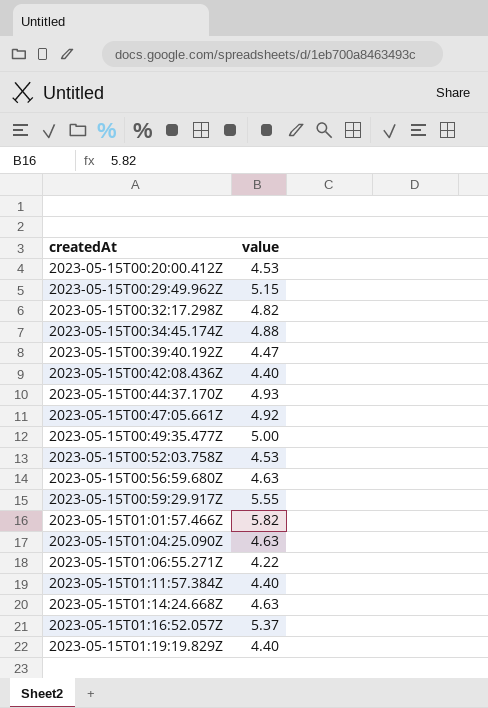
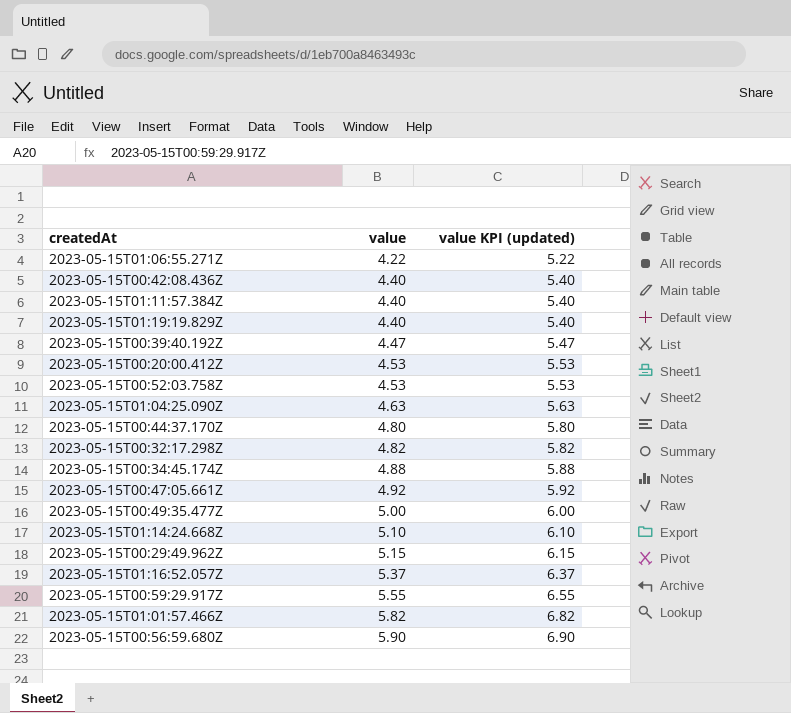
row order: createdAt ascending -> value ascending
column value KPI (updated) | formula: none -> [value] + 1
2023-05-15T00:44:37.170Z | value: 4.93 -> 4.80
2023-05-15T01:14:24.668Z | value: 4.63 -> 5.10
2023-05-15T00:56:59.680Z | value: 4.63 -> 5.90

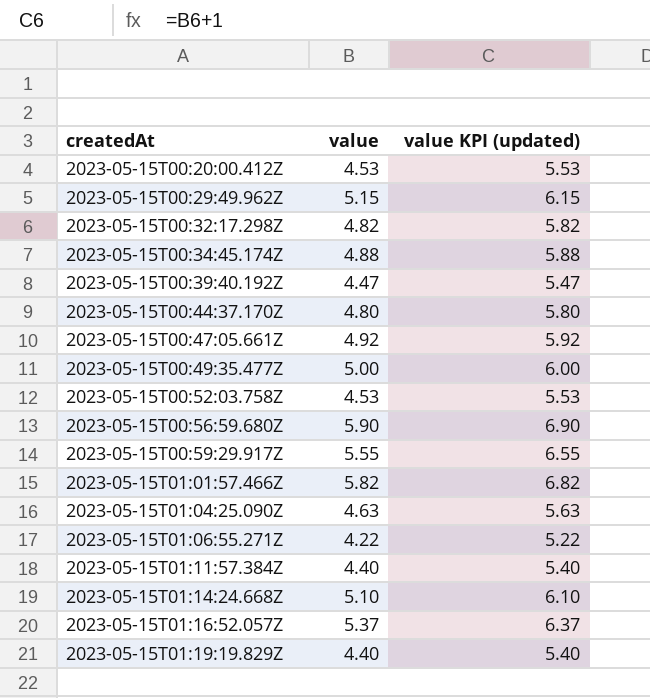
row order: value ascending -> createdAt ascending
row 2023-05-15T00:42:08.436Z: 4.40 | 5.40 -> none

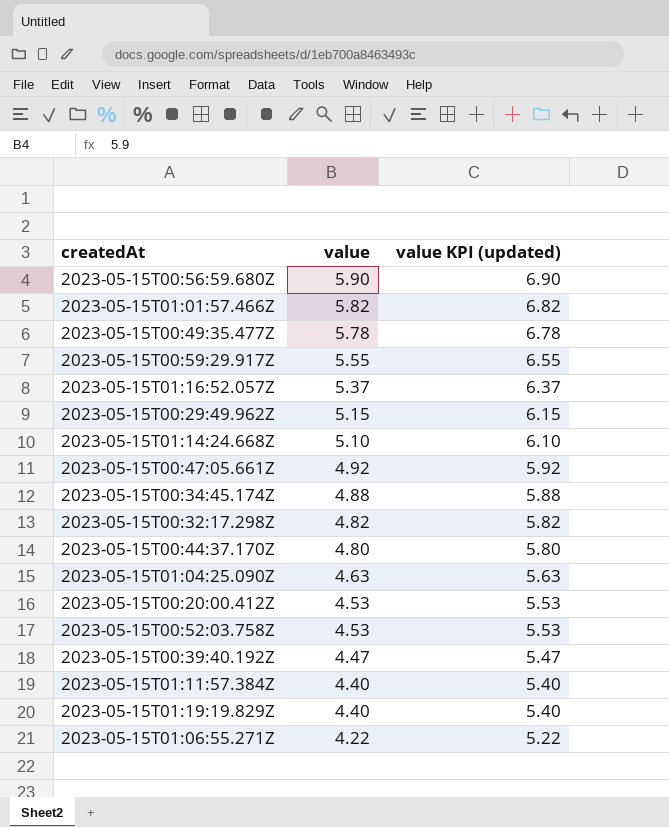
row order: createdAt ascending -> value descending
2023-05-15T00:49:35.477Z | value: 5.00 -> 5.78
2023-05-15T00:49:35.477Z | value KPI (updated): 6.00 -> 6.78

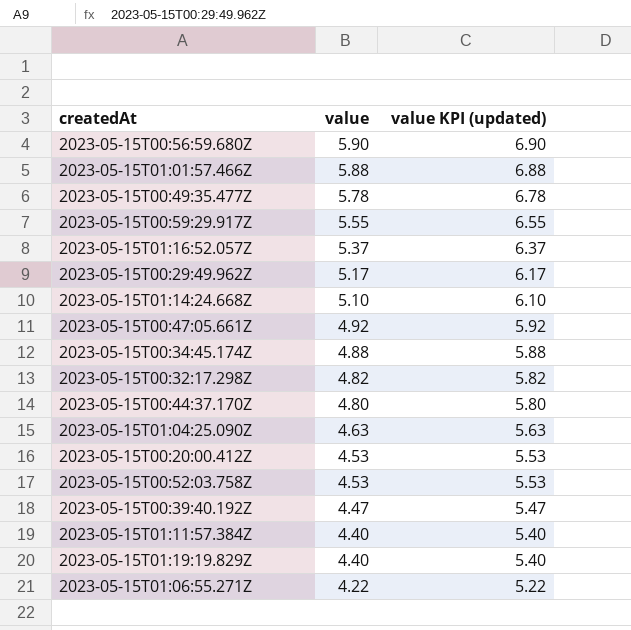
2023-05-15T01:01:57.466Z | value: 5.82 -> 5.88
2023-05-15T01:01:57.466Z | value KPI (updated): 6.82 -> 6.88
2023-05-15T00:29:49.962Z | value: 5.15 -> 5.17
2023-05-15T00:29:49.962Z | value KPI (updated): 6.15 -> 6.17

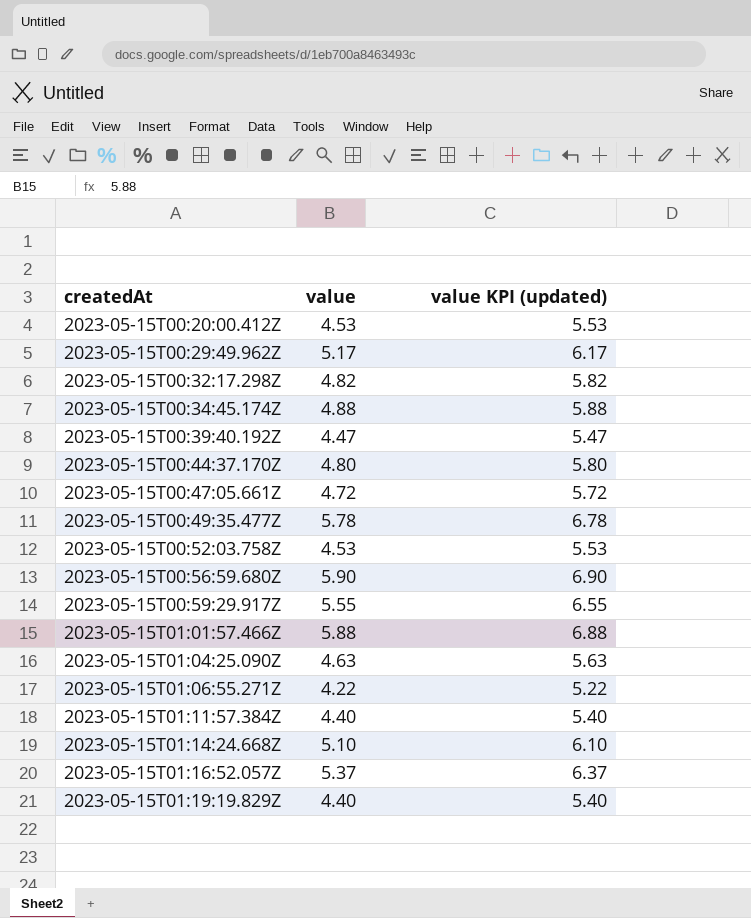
row order: value descending -> createdAt ascending
2023-05-15T00:47:05.661Z | value: 4.92 -> 4.72
2023-05-15T00:47:05.661Z | value KPI (updated): 5.92 -> 5.72

